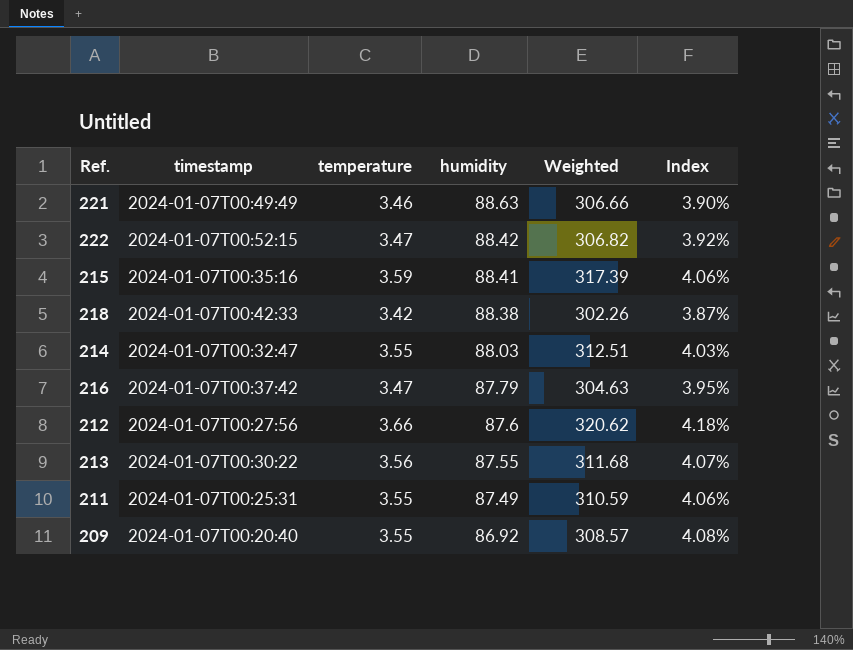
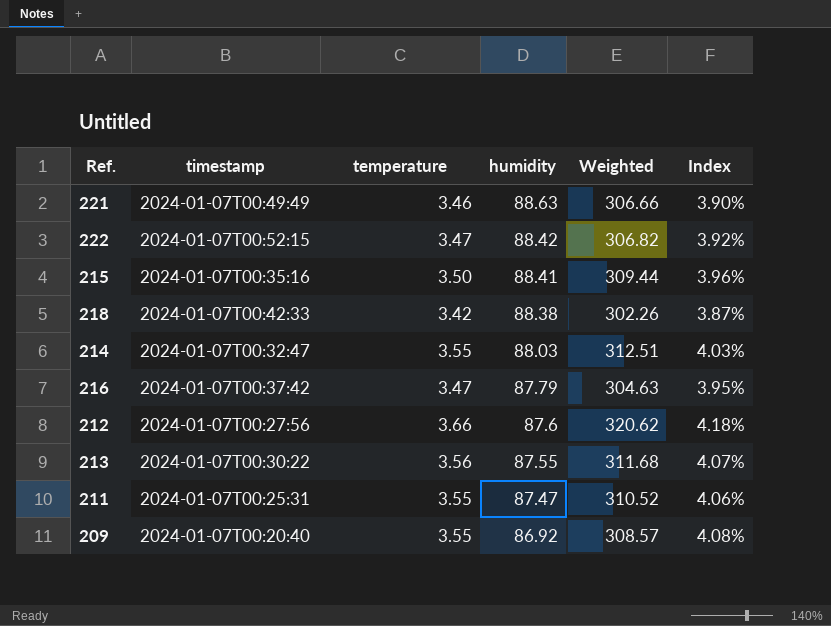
215 | temperature: 3.59 -> 3.50
215 | Weighted: 317.39 -> 309.44
215 | Index: 4.06% -> 3.96%
211 | humidity: 87.49 -> 87.47
211 | Weighted: 310.59 -> 310.52

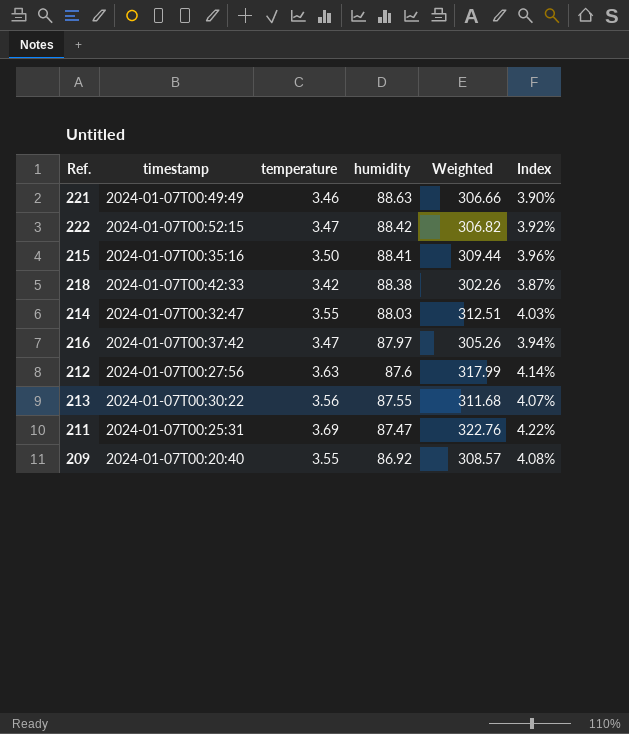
216 | humidity: 87.79 -> 87.97
216 | Weighted: 304.63 -> 305.26
216 | Index: 3.95% -> 3.94%
212 | temperature: 3.66 -> 3.63
212 | Weighted: 320.62 -> 317.99
212 | Index: 4.18% -> 4.14%
211 | temperature: 3.55 -> 3.69
211 | Weighted: 310.52 -> 322.76
211 | Index: 4.06% -> 4.22%

